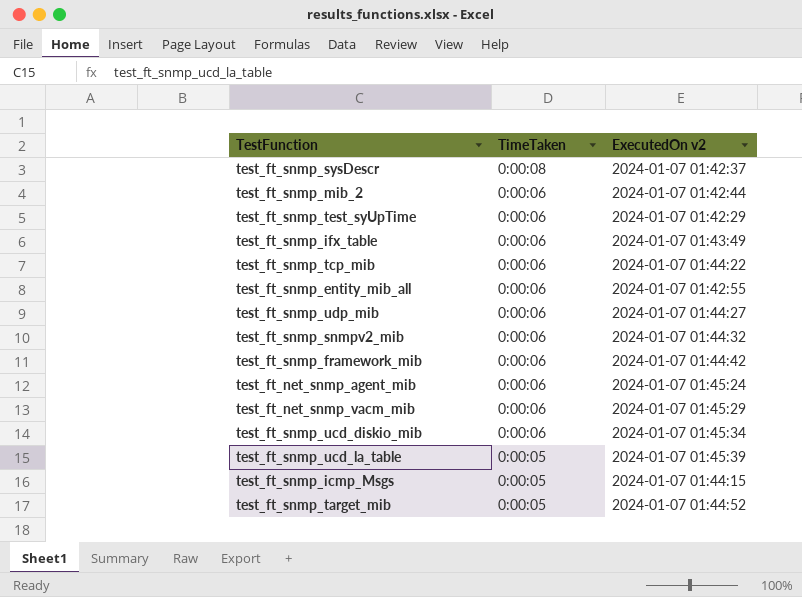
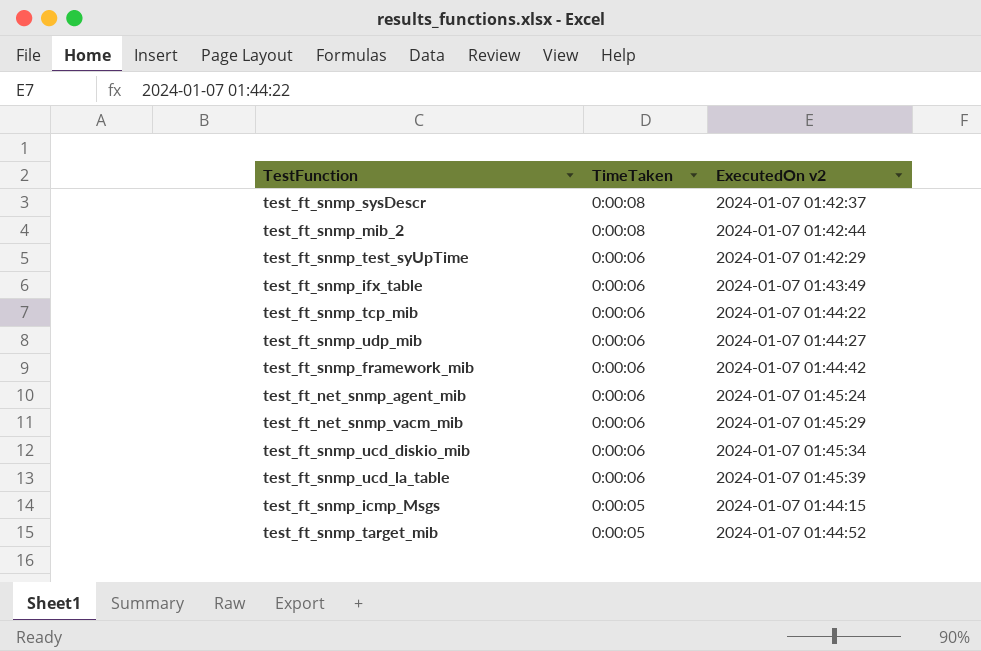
row test_ft_snmp_entity_mib_all: 0:00:06 | 2024-01-07 01:42:55 -> none
row test_ft_snmp_snmpv2_mib: 0:00:06 | 2024-01-07 01:44:32 -> none
test_ft_snmp_mib_2 | TimeTaken: 0:00:06 -> 0:00:08
test_ft_snmp_ucd_la_table | TimeTaken: 0:00:05 -> 0:00:06

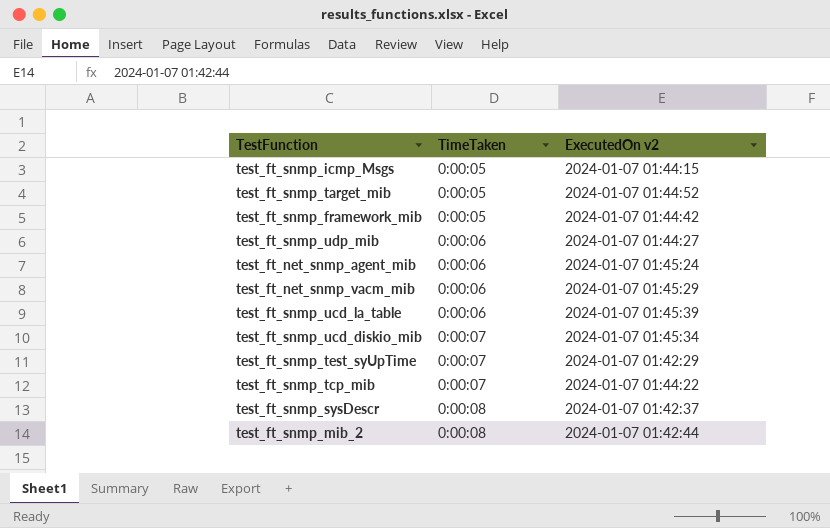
row order: TimeTaken descending -> TimeTaken ascending
row test_ft_snmp_ifx_table: 0:00:06 | 2024-01-07 01:43:49 -> none
test_ft_snmp_framework_mib | TimeTaken: 0:00:06 -> 0:00:05
test_ft_snmp_ucd_diskio_mib | TimeTaken: 0:00:06 -> 0:00:07
test_ft_snmp_test_syUpTime | TimeTaken: 0:00:06 -> 0:00:07
test_ft_snmp_tcp_mib | TimeTaken: 0:00:06 -> 0:00:07

